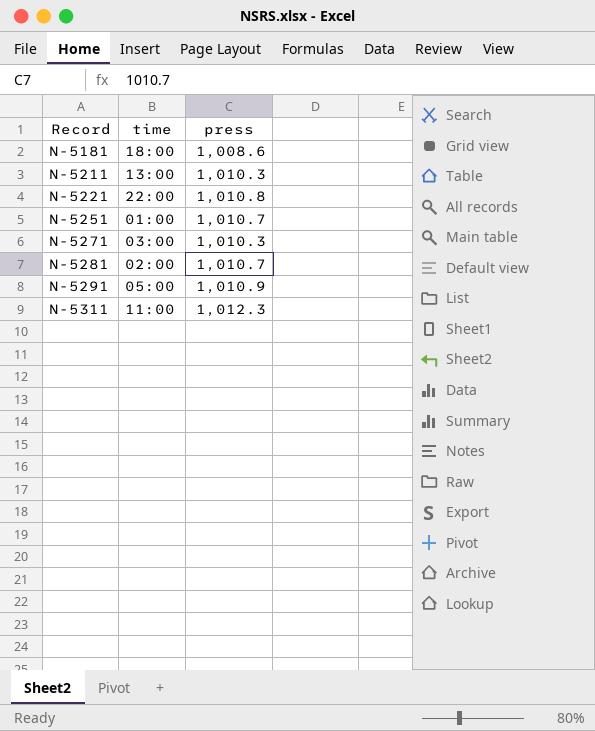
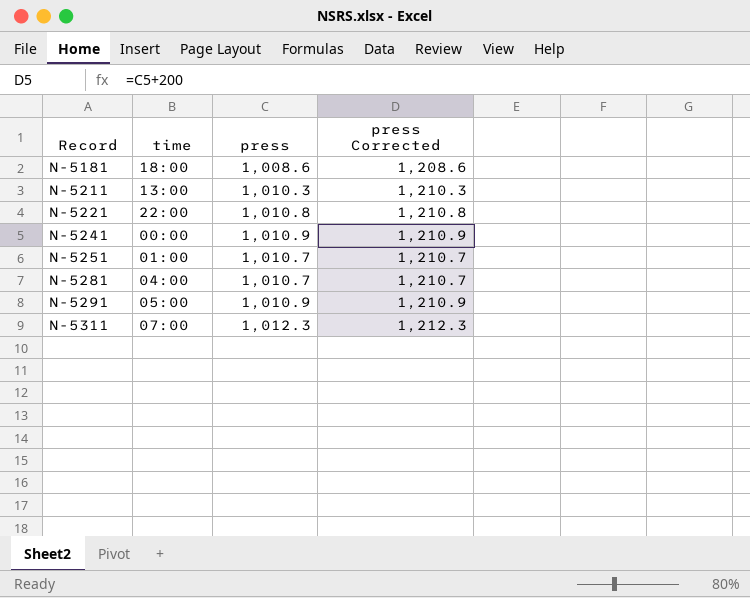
column press Corrected | formula: none -> [press] + 200
row N-5271: 03:00 | 1,010.3 -> none
row N-5241: none -> 00:00 | 1,010.9 | 1,210.9
N-5281 | time: 02:00 -> 04:00
N-5311 | time: 11:00 -> 07:00

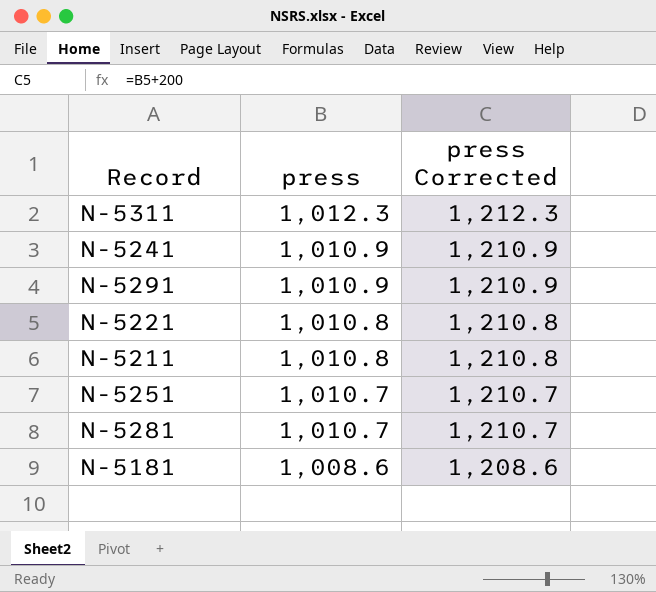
row order: Record ascending -> press descending
column time | position: 2 -> none
N-5211 | press: 1,010.3 -> 1,010.8
N-5211 | press Corrected: 1,210.3 -> 1,210.8

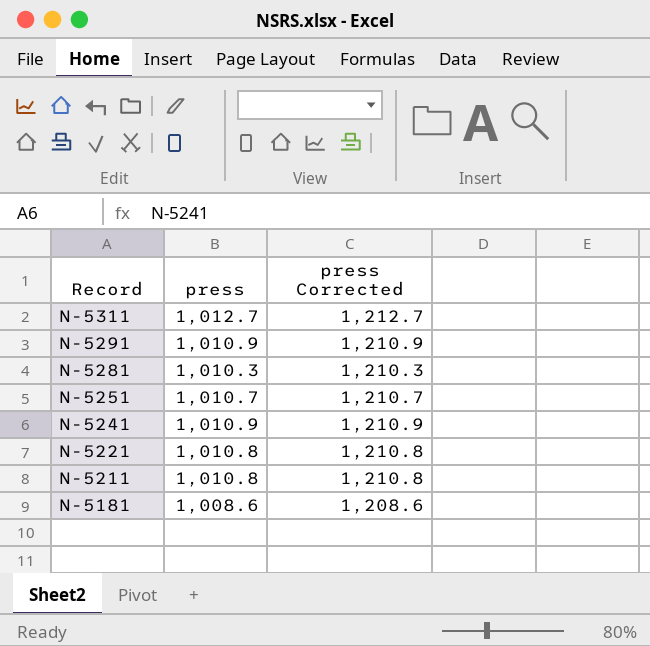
row order: press descending -> Record descending
N-5311 | press: 1,012.3 -> 1,012.7
N-5311 | press Corrected: 1,212.3 -> 1,212.7
N-5281 | press: 1,010.7 -> 1,010.3
N-5281 | press Corrected: 1,210.7 -> 1,210.3

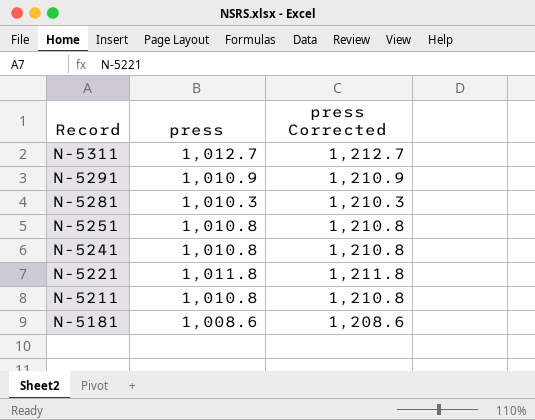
N-5251 | press: 1,010.7 -> 1,010.8
N-5251 | press Corrected: 1,210.7 -> 1,210.8
N-5241 | press: 1,010.9 -> 1,010.8
N-5241 | press Corrected: 1,210.9 -> 1,210.8
N-5221 | press: 1,010.8 -> 1,011.8
N-5221 | press Corrected: 1,210.8 -> 1,211.8

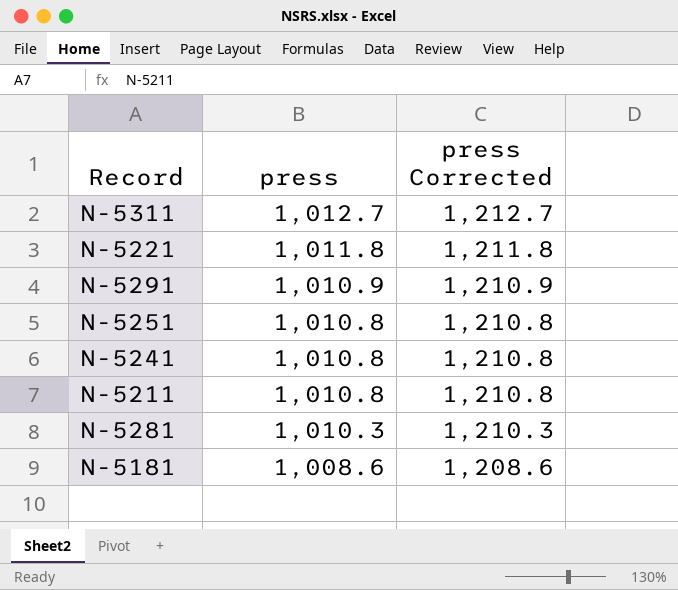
row order: Record descending -> press descending

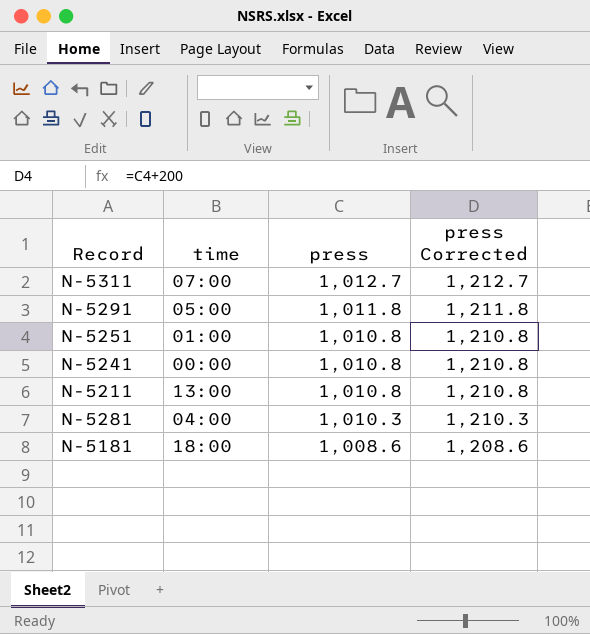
column time | position: none -> 2
row N-5221: 1,011.8 | 1,211.8 -> none
N-5291 | press: 1,010.9 -> 1,011.8
N-5291 | press Corrected: 1,210.9 -> 1,211.8

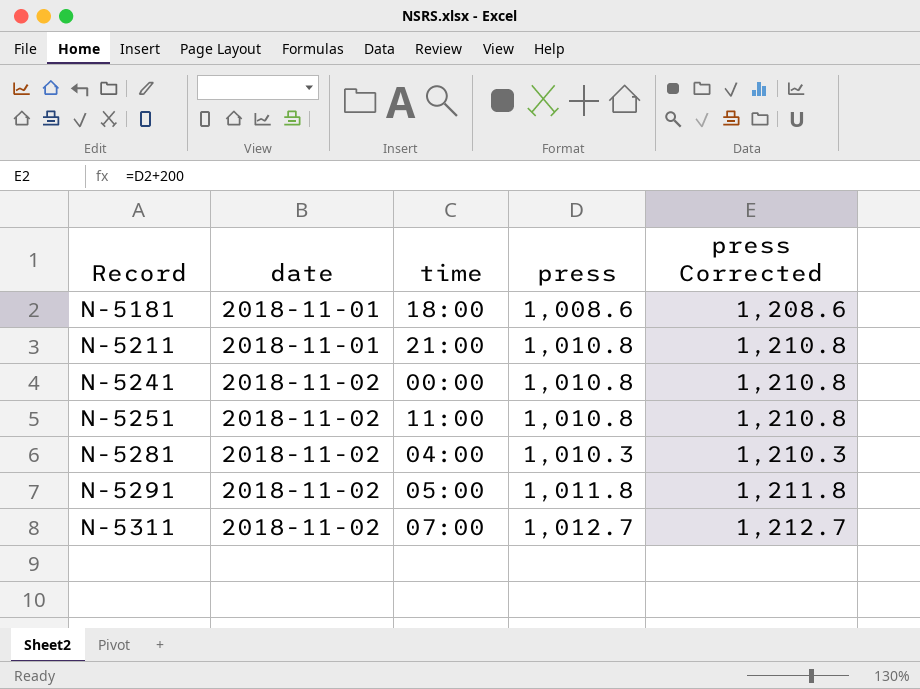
row order: press descending -> Record ascending
column date | position: none -> 2
N-5211 | time: 13:00 -> 21:00
N-5251 | time: 01:00 -> 11:00

